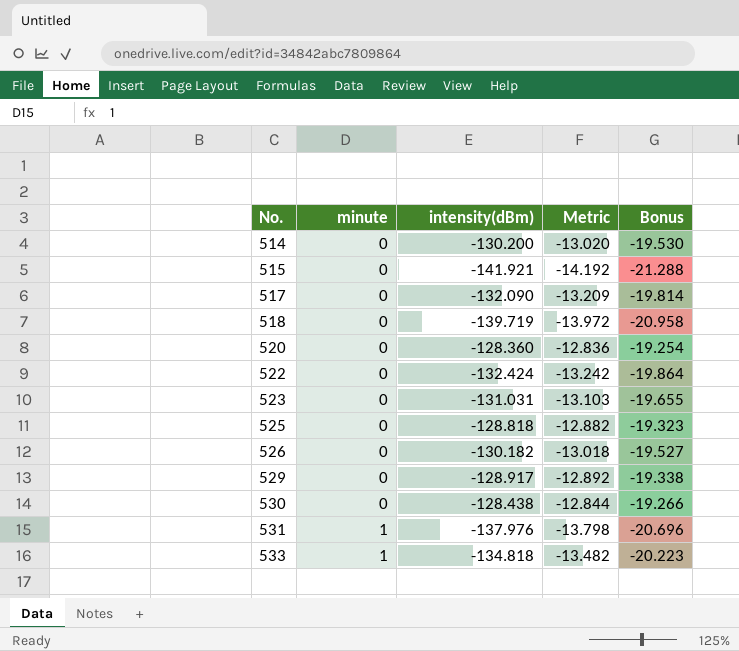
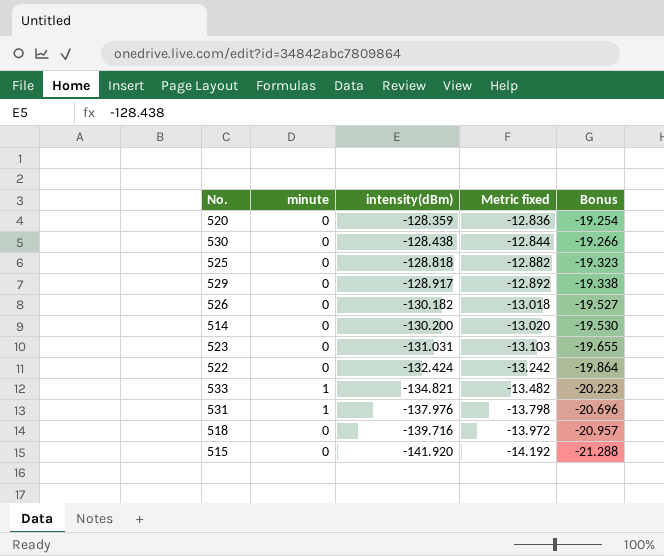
row order: No. ascending -> intensity(dBm) descending
column name: Metric -> Metric fixed
row 517: 0 | -132.090 | -13.209 | -19.814 -> none
520 | intensity(dBm): -128.360 -> -128.359
533 | intensity(dBm): -134.818 -> -134.821
518 | intensity(dBm): -139.719 -> -139.716
518 | Bonus: -20.958 -> -20.957
515 | intensity(dBm): -141.921 -> -141.920

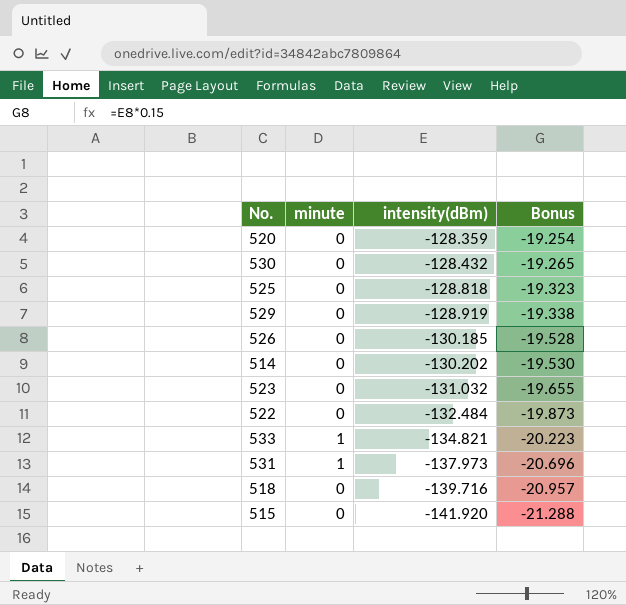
column Metric fixed | formula: [intensity(dBm)] * 0.1 -> none
530 | intensity(dBm): -128.438 -> -128.432
530 | Bonus: -19.266 -> -19.265
529 | intensity(dBm): -128.917 -> -128.919
526 | intensity(dBm): -130.182 -> -130.185
526 | Bonus: -19.527 -> -19.528
514 | intensity(dBm): -130.200 -> -130.202
523 | intensity(dBm): -131.031 -> -131.032
522 | intensity(dBm): -132.424 -> -132.484
522 | Bonus: -19.864 -> -19.873
531 | intensity(dBm): -137.976 -> -137.973

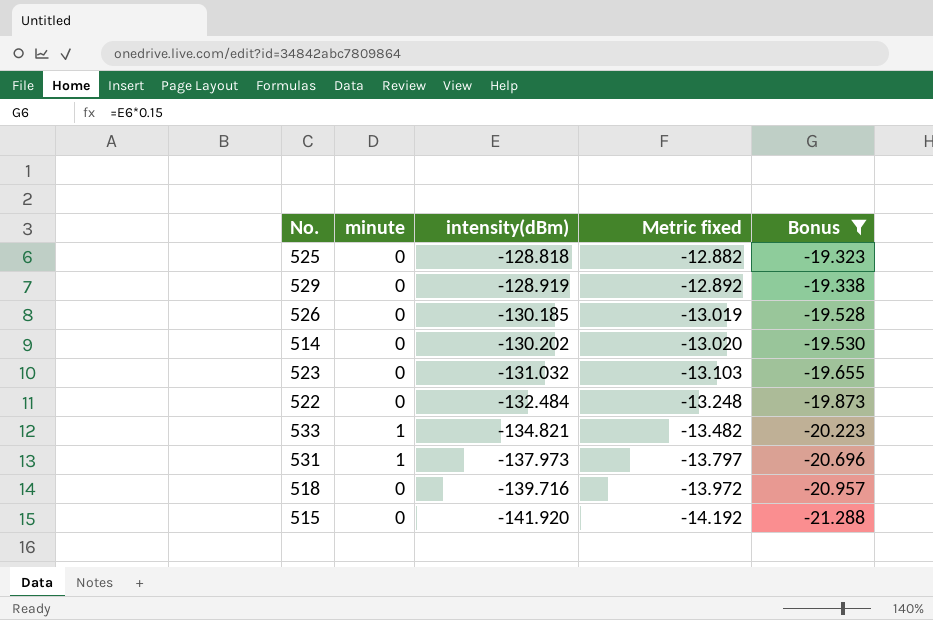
filter: none -> Bonus <= -19.323
column Metric fixed | formula: none -> [intensity(dBm)] * 0.1

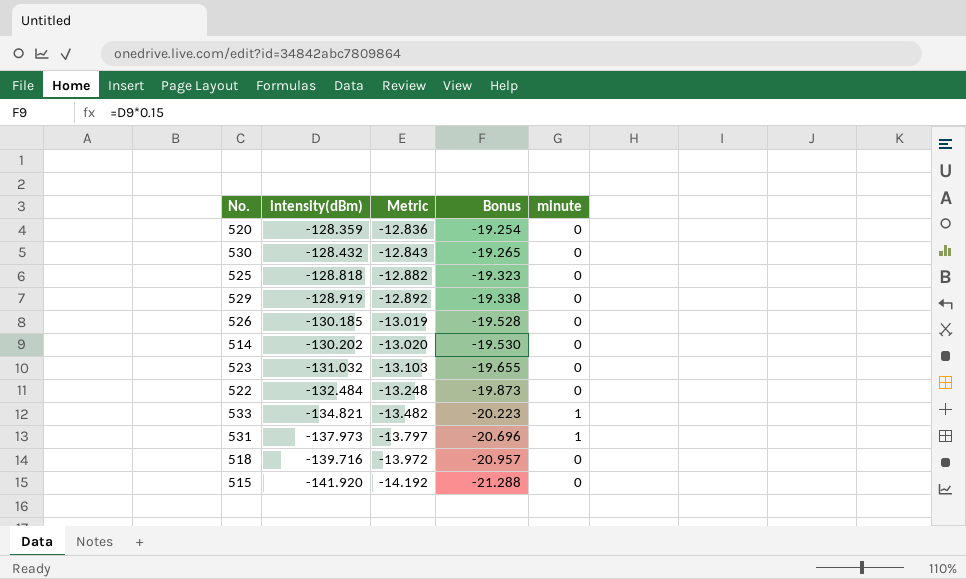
filter: Bonus <= -19.323 -> none
column name: Metric fixed -> Metric
column minute | position: 2 -> 5

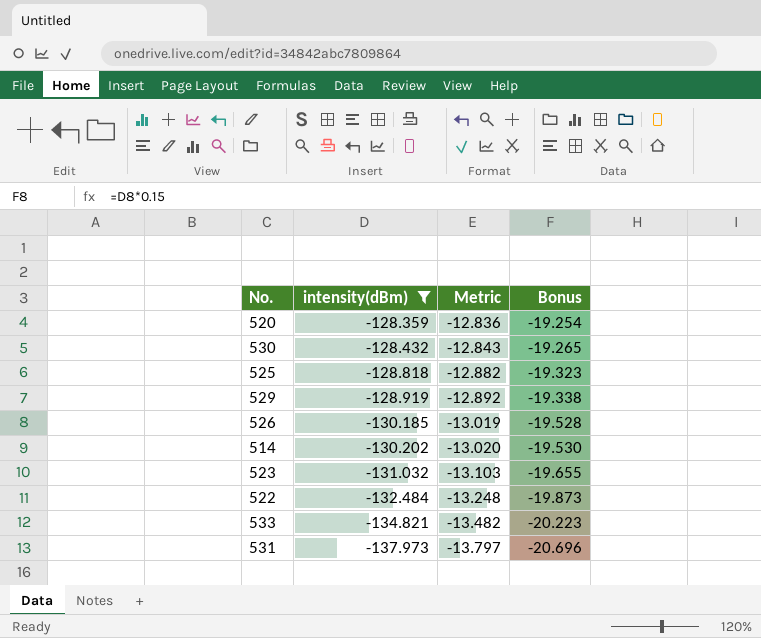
filter: none -> intensity(dBm) >= -137.973
column minute | position: 5 -> none

